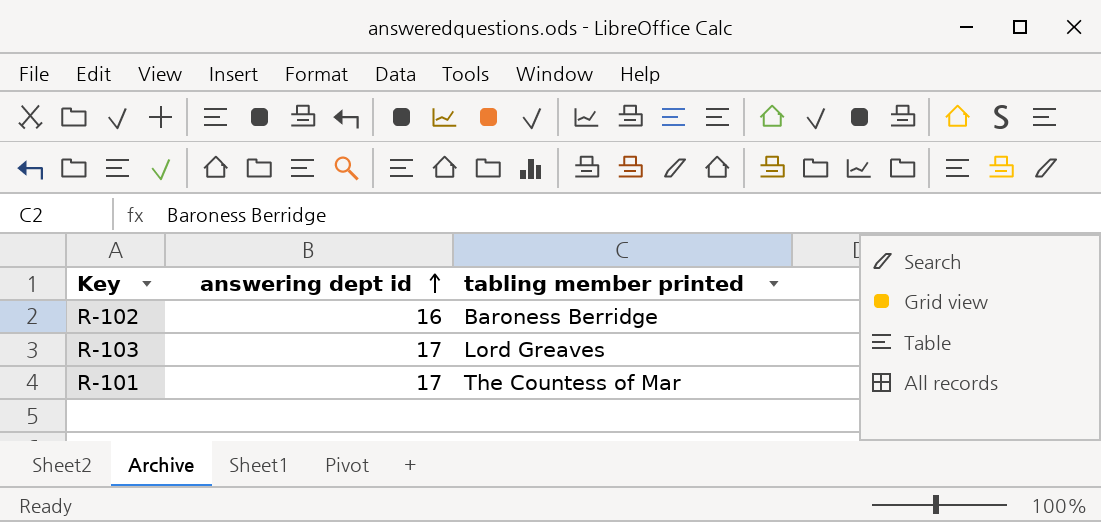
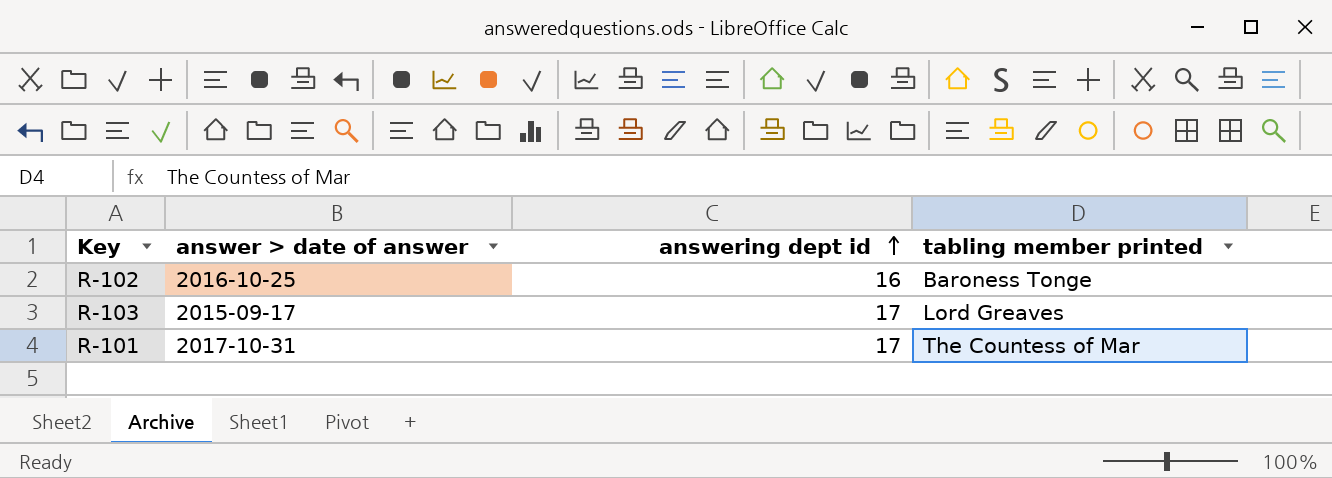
column answer > date of answer | position: none -> 2
R-102 | tabling member printed: Baroness Berridge -> Baroness Tonge

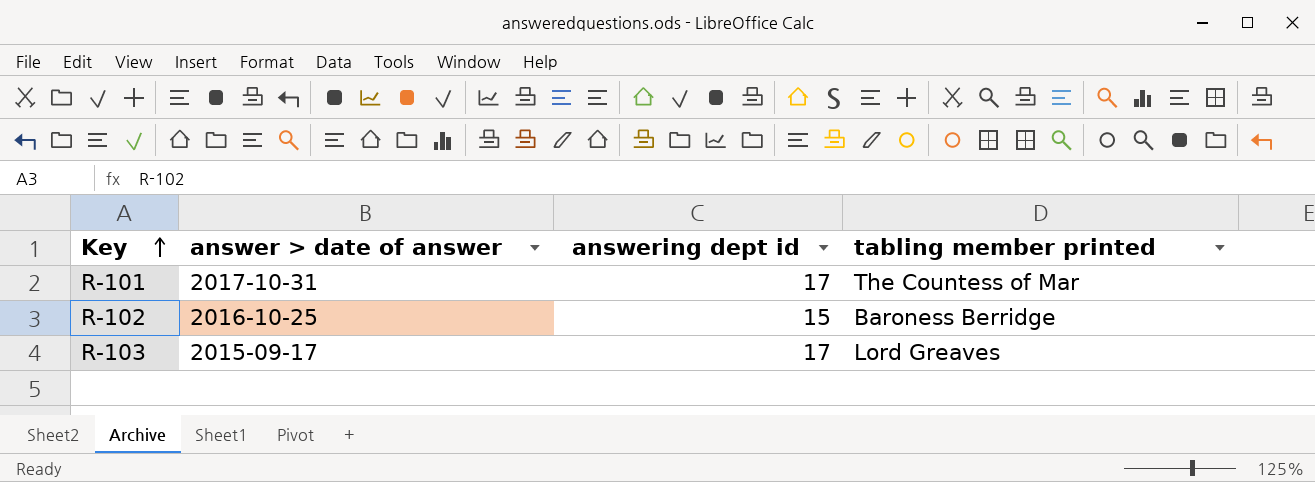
row order: answering dept id ascending -> Key ascending
R-102 | answering dept id: 16 -> 15
R-102 | tabling member printed: Baroness Tonge -> Baroness Berridge

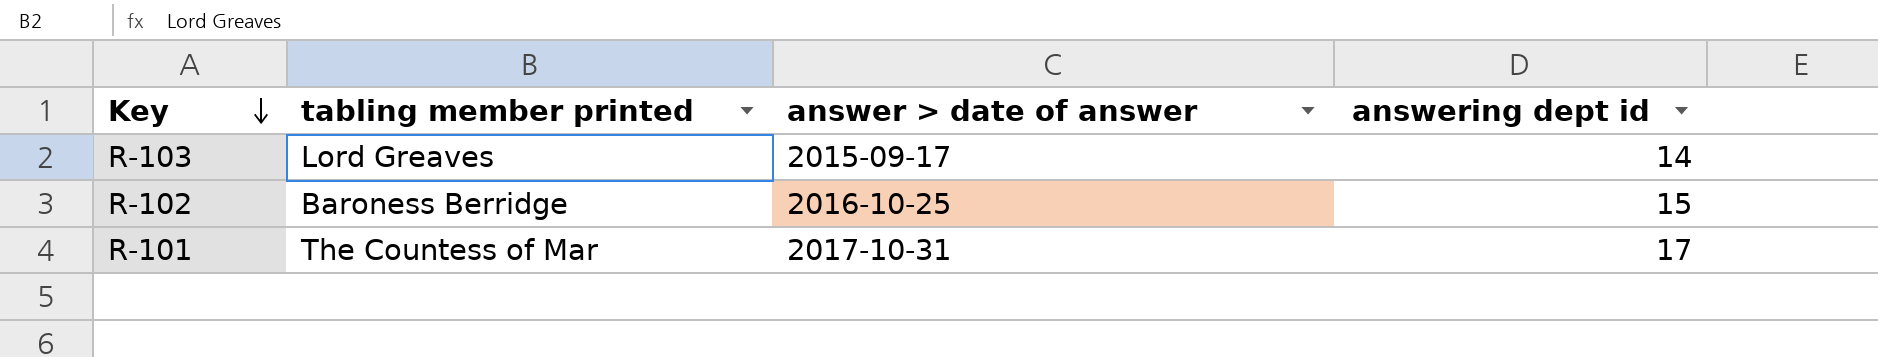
row order: Key ascending -> Key descending
column tabling member printed | position: 4 -> 2
R-103 | answering dept id: 17 -> 14

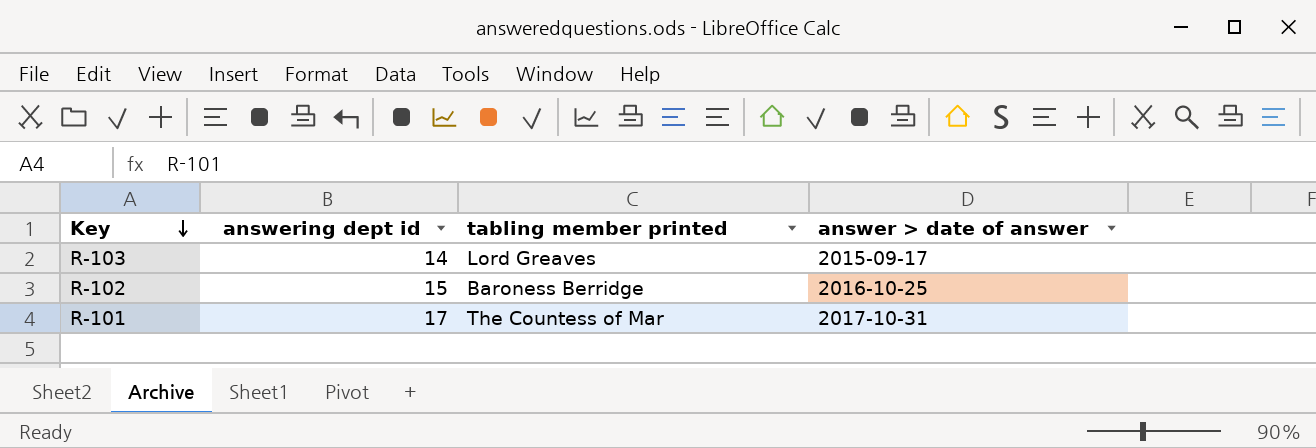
column answering dept id | position: 4 -> 2

